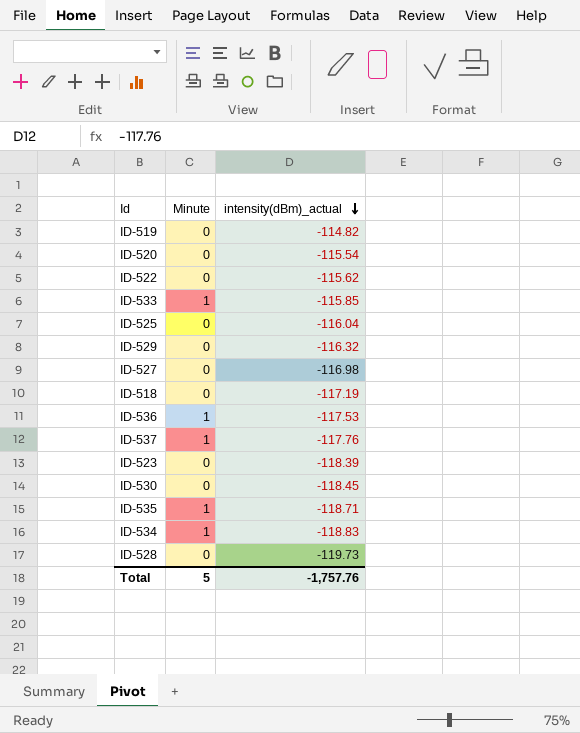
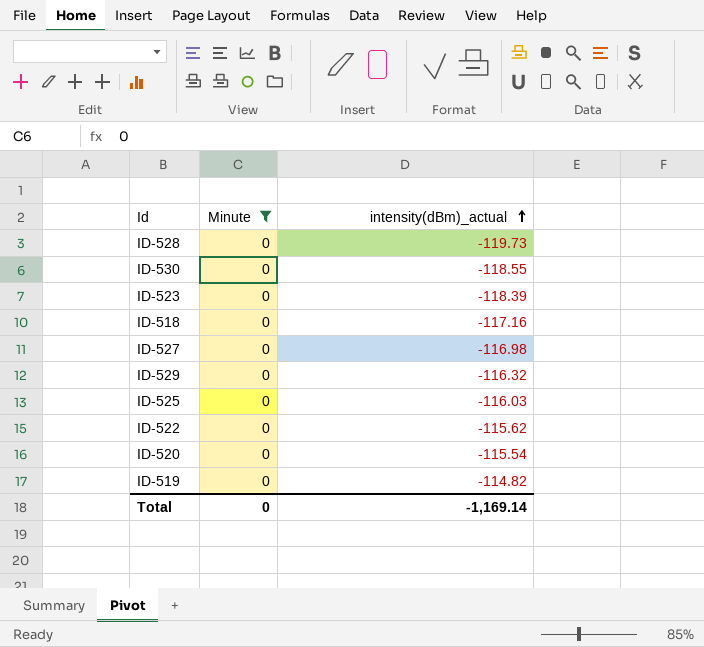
filter: none -> Minute = 0
row order: intensity(dBm)_actual descending -> intensity(dBm)_actual ascending
ID-530 | intensity(dBm)_actual: -118.45 -> -118.55
ID-518 | intensity(dBm)_actual: -117.19 -> -117.16
ID-525 | intensity(dBm)_actual: -116.04 -> -116.03
Total | Minute: 5 -> 0
Total | intensity(dBm)_actual: -1,757.76 -> -1,169.14

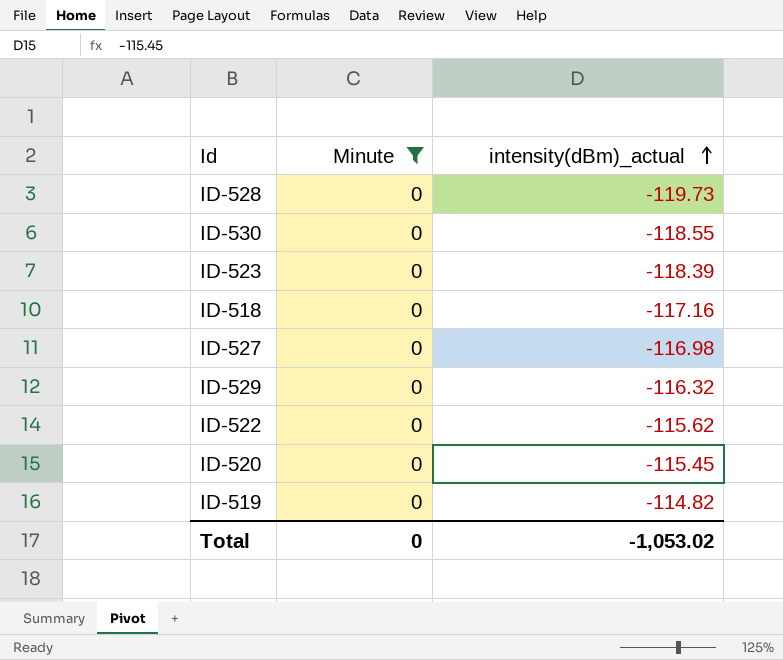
row ID-525: 0 | -116.03 -> none
ID-520 | intensity(dBm)_actual: -115.54 -> -115.45
Total | intensity(dBm)_actual: -1,169.14 -> -1,053.02

